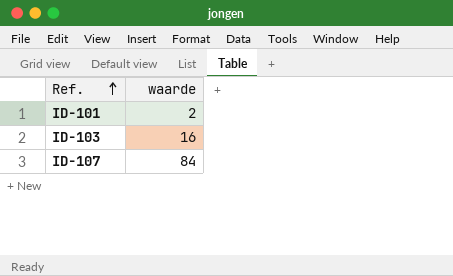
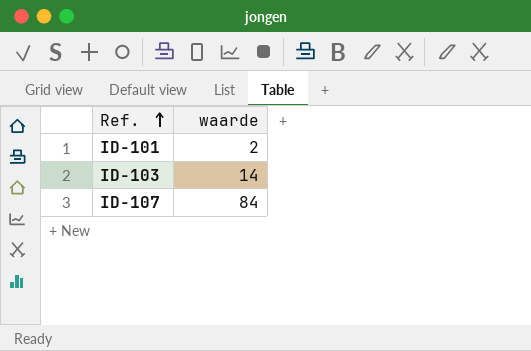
ID-103 | waarde: 16 -> 14

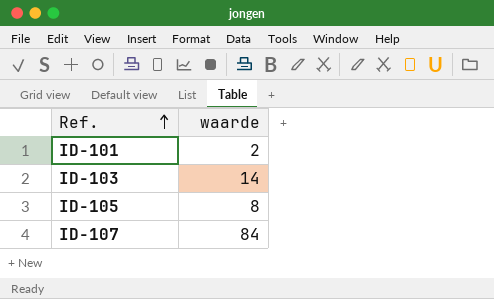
row ID-105: none -> 8

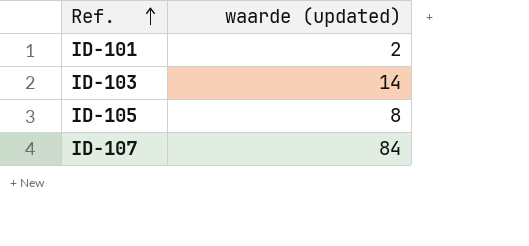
column name: waarde -> waarde (updated)

